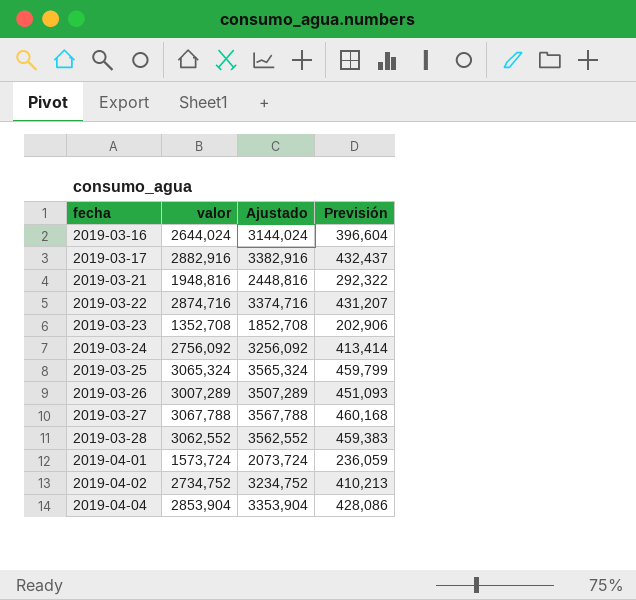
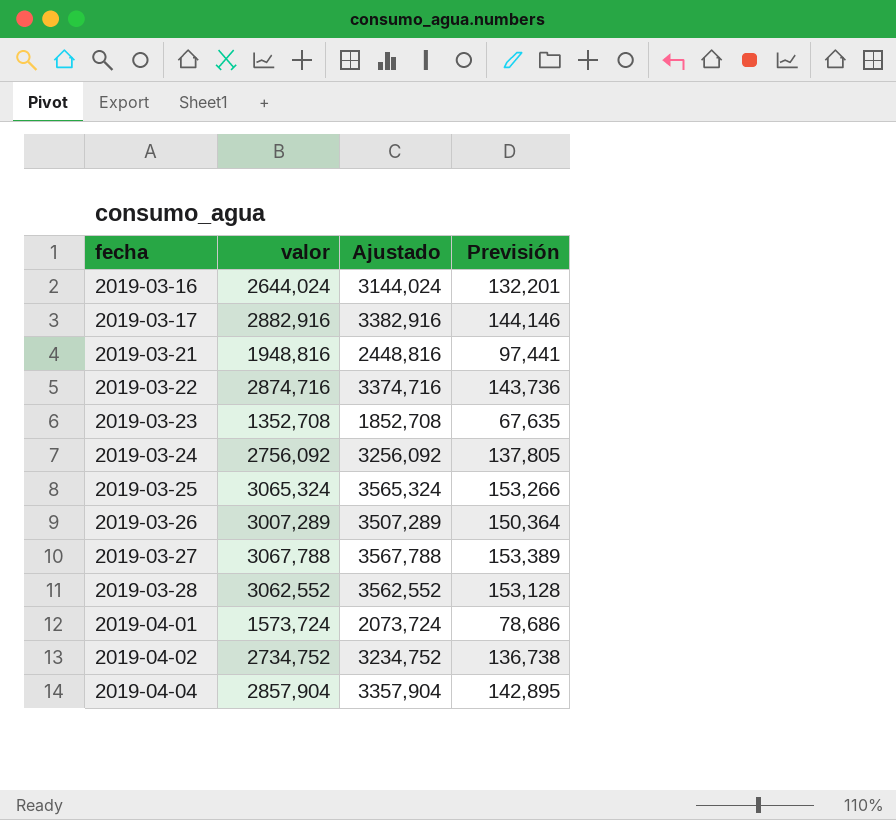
column Previsión | formula: [valor] * 0,15 -> [valor] * 0,05
2019-04-04 | valor: 2853,904 -> 2857,904
2019-04-04 | Ajustado: 3353,904 -> 3357,904

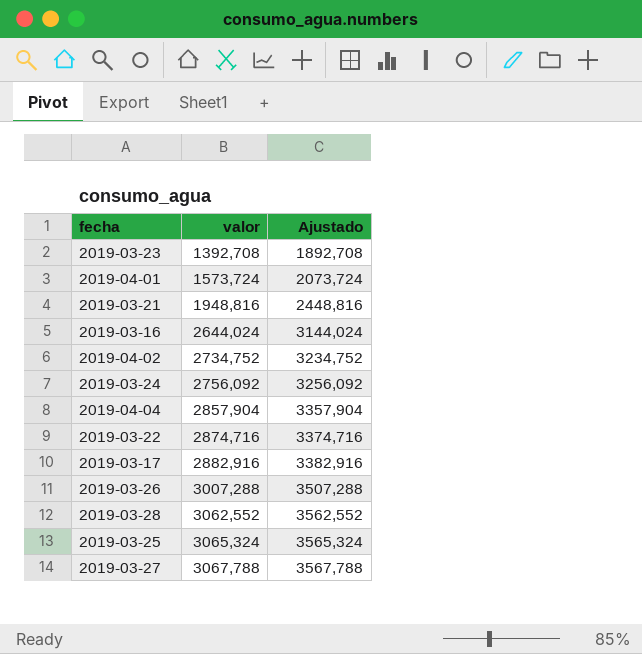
row order: fecha ascending -> valor ascending
column Previsión | formula: [valor] * 0,05 -> none
2019-03-23 | valor: 1352,708 -> 1392,708
2019-03-23 | Ajustado: 1852,708 -> 1892,708
2019-03-26 | valor: 3007,289 -> 3007,288
2019-03-26 | Ajustado: 3507,289 -> 3507,288

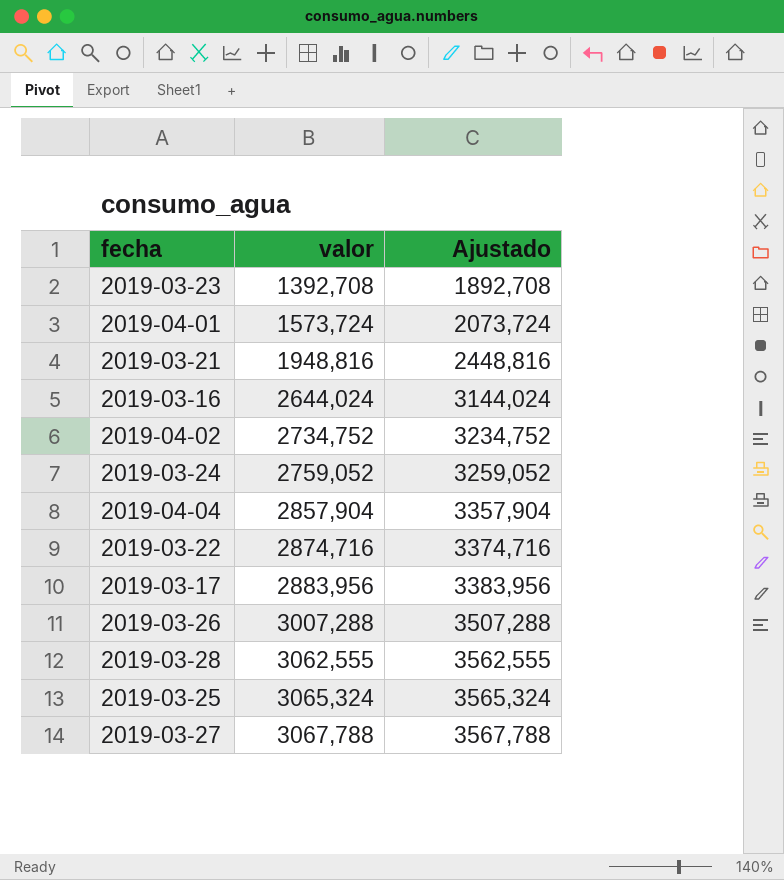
2019-03-24 | valor: 2756,092 -> 2759,052
2019-03-24 | Ajustado: 3256,092 -> 3259,052
2019-03-17 | valor: 2882,916 -> 2883,956
2019-03-17 | Ajustado: 3382,916 -> 3383,956
2019-03-28 | valor: 3062,552 -> 3062,555
2019-03-28 | Ajustado: 3562,552 -> 3562,555

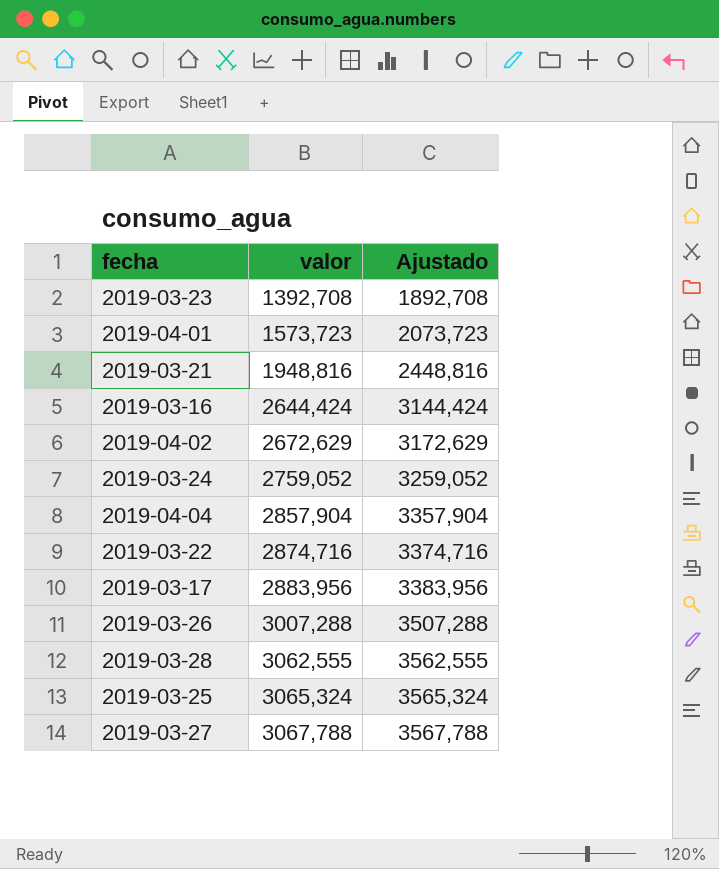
2019-04-01 | valor: 1573,724 -> 1573,723
2019-04-01 | Ajustado: 2073,724 -> 2073,723
2019-03-16 | valor: 2644,024 -> 2644,424
2019-03-16 | Ajustado: 3144,024 -> 3144,424
2019-04-02 | valor: 2734,752 -> 2672,629
2019-04-02 | Ajustado: 3234,752 -> 3172,629

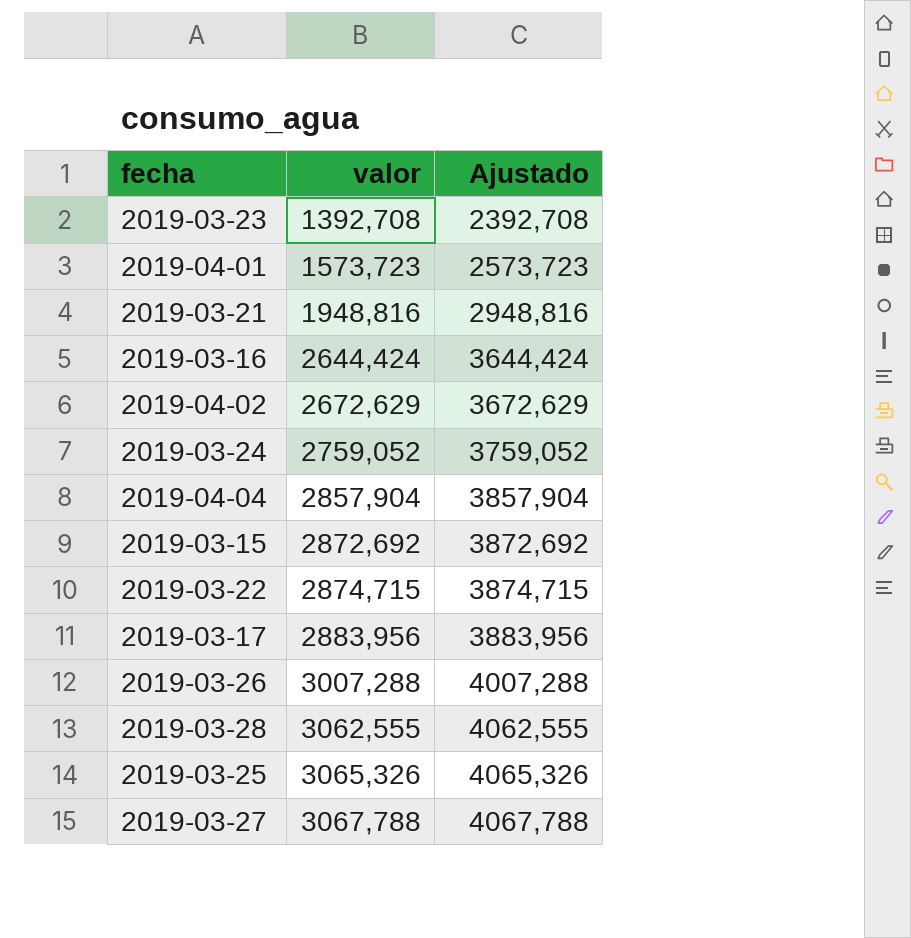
column Ajustado | formula: [valor] + 500 -> [valor] + 1000
row 2019-03-15: none -> 2872,692 | 3872,692
2019-03-22 | valor: 2874,716 -> 2874,715
2019-03-25 | valor: 3065,324 -> 3065,326

